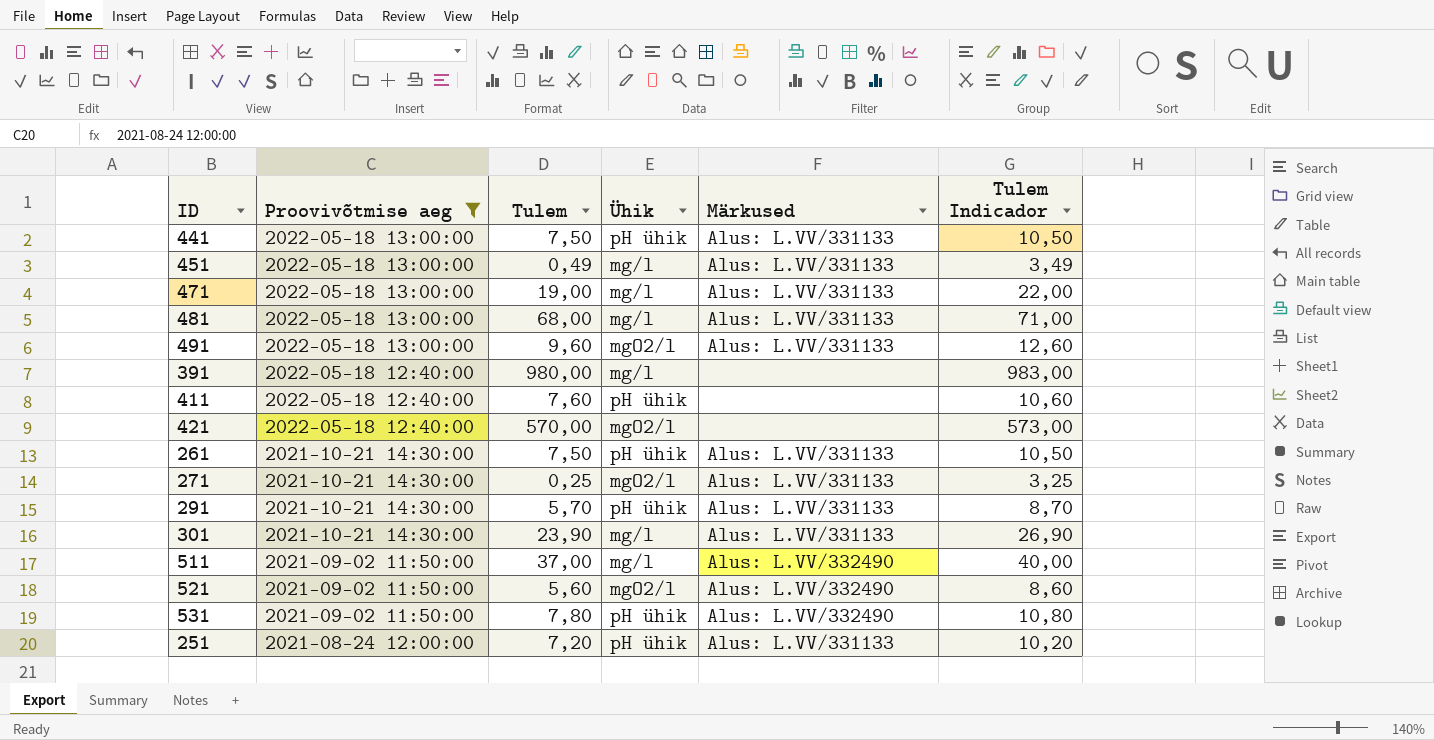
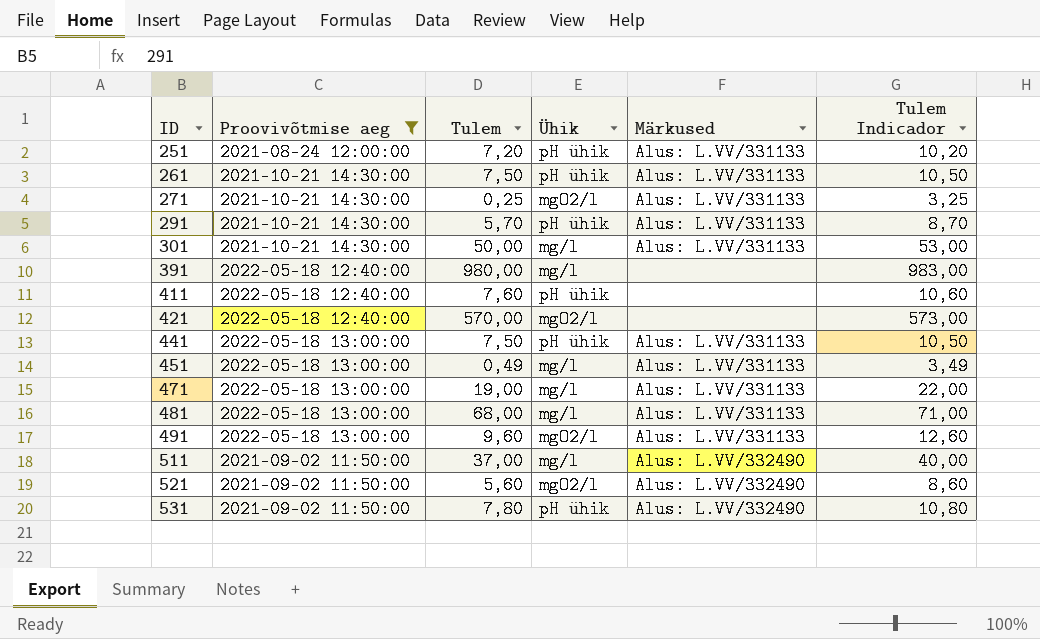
row order: Proovivõtmise aeg descending -> ID ascending
301 | Tulem: 23,90 -> 50,00
301 | Tulem Indicador: 26,90 -> 53,00

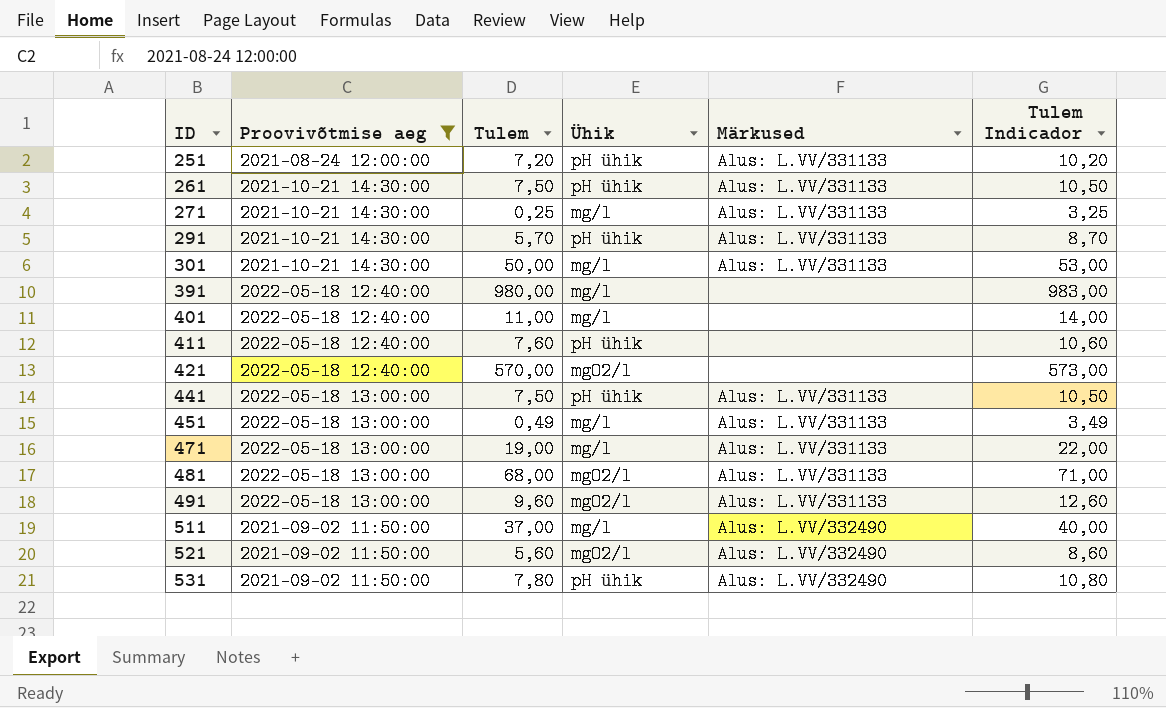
271 | Ühik: mgO2/l -> mg/l
row 401: none -> 2022-05-18 12:40:00 | 11,00 | mg/l | none | 14,00
481 | Ühik: mg/l -> mgO2/l

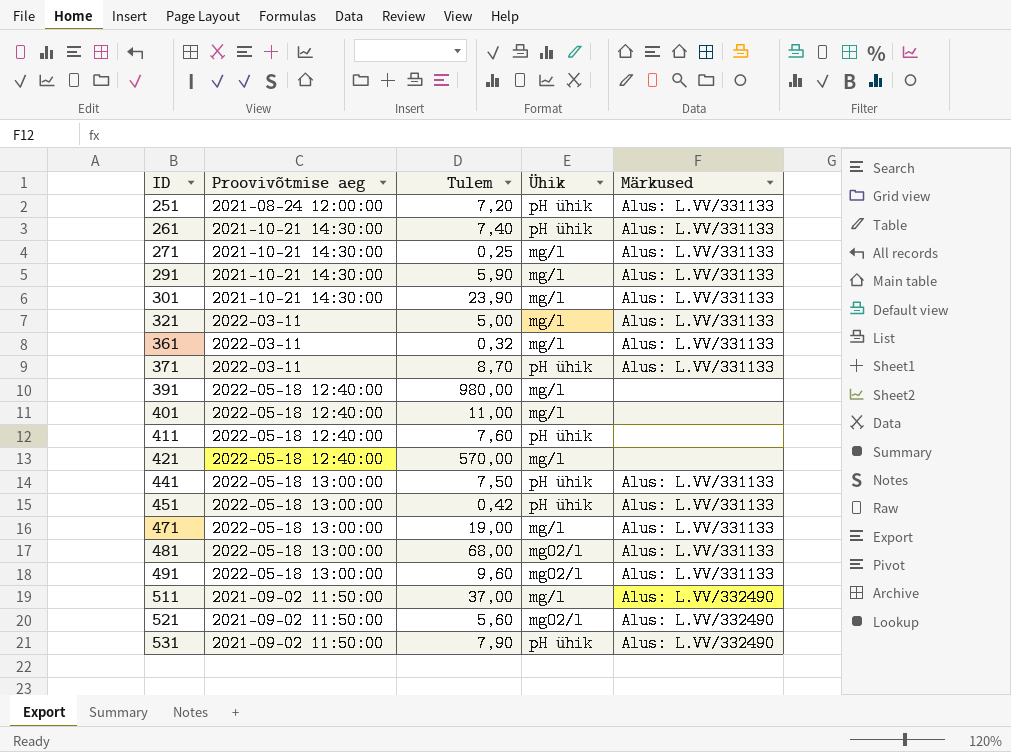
filter: Proovivõtmise aeg != 2022-03-11 -> none
column Tulem Indicador | formula: [Tulem] + 3 -> none
261 | Tulem: 7,50 -> 7,40
291 | Tulem: 5,70 -> 5,90
291 | Ühik: pH ühik -> mg/l
301 | Tulem: 50,00 -> 23,90
421 | Ühik: mgO2/l -> mg/l
451 | Tulem: 0,49 -> 0,42
451 | Ühik: mg/l -> pH ühik
531 | Tulem: 7,80 -> 7,90

